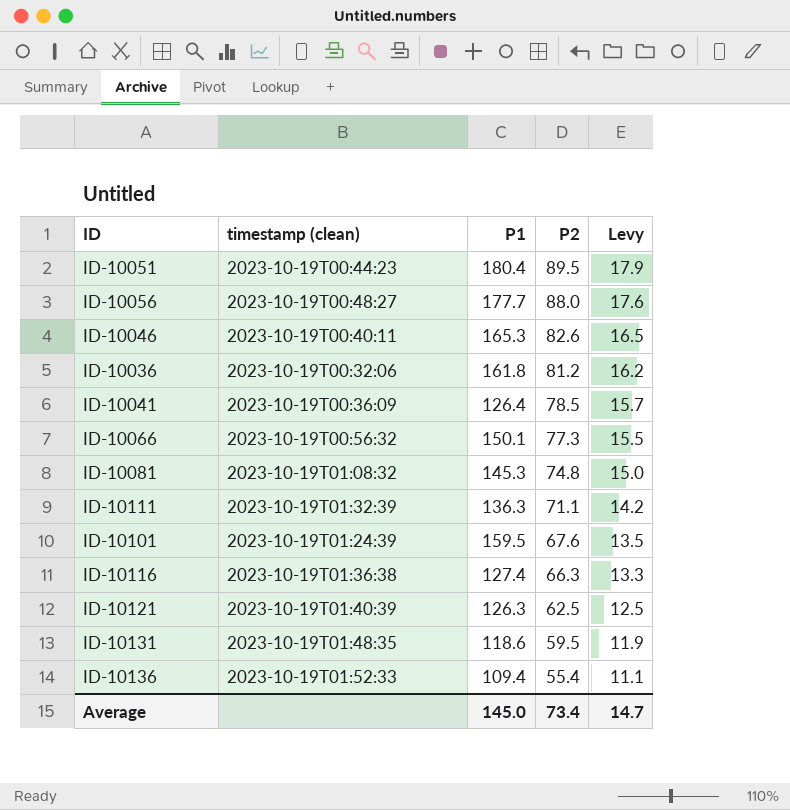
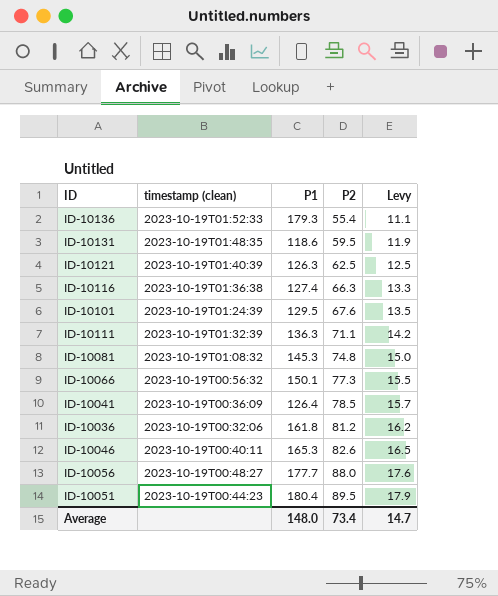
row order: P2 descending -> P2 ascending
ID-10136 | P1: 109.4 -> 179.3
ID-10101 | P1: 159.5 -> 129.5
Average | P1: 145.0 -> 148.0

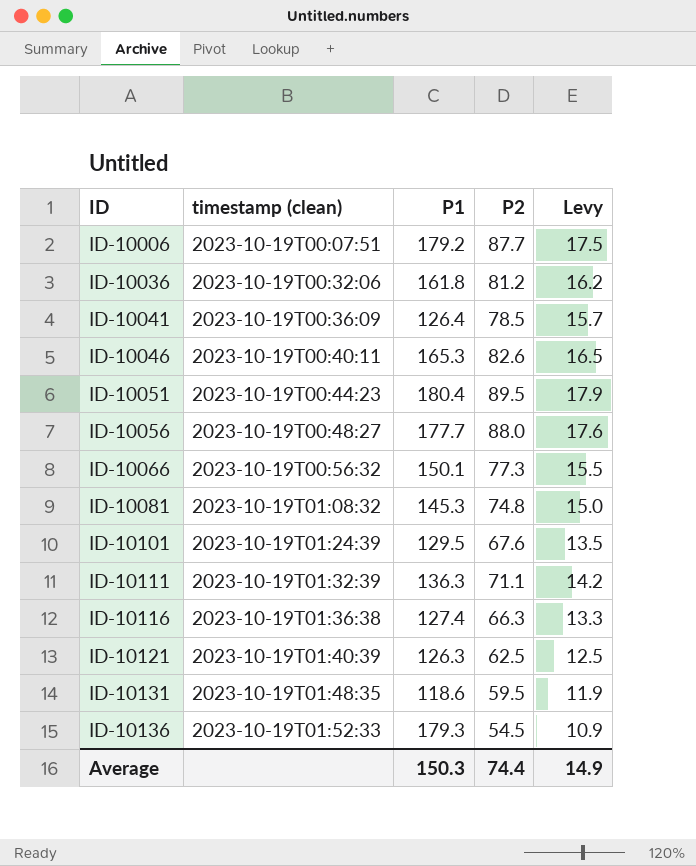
row order: P2 ascending -> ID ascending
row ID-10006: none -> 2023-10-19T00:07:51 | 179.2 | 87.7 | 17.5
ID-10136 | P2: 55.4 -> 54.5
ID-10136 | Levy: 11.1 -> 10.9
Average | P1: 148.0 -> 150.3
Average | P2: 73.4 -> 74.4
Average | Levy: 14.7 -> 14.9

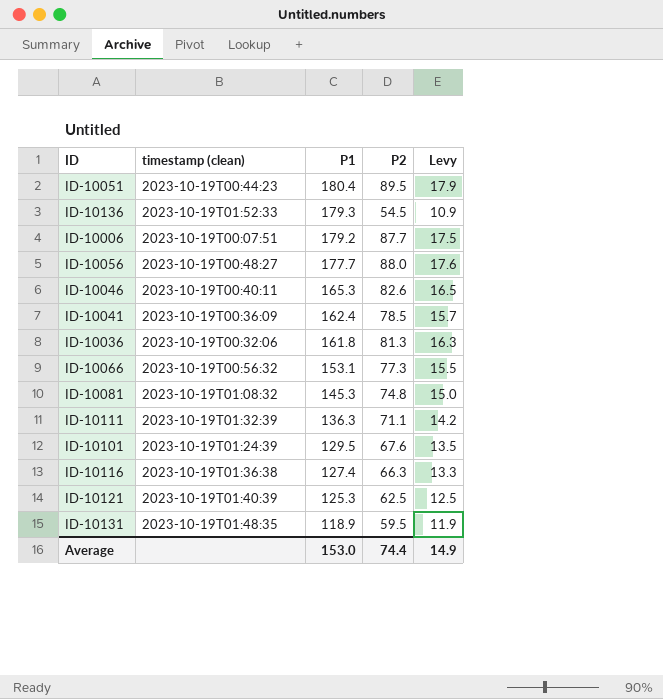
row order: ID ascending -> P1 descending
ID-10041 | P1: 126.4 -> 162.4
ID-10036 | P2: 81.2 -> 81.3
ID-10036 | Levy: 16.2 -> 16.3
ID-10066 | P1: 150.1 -> 153.1
ID-10121 | P1: 126.3 -> 125.3
ID-10131 | P1: 118.6 -> 118.9
Average | P1: 150.3 -> 153.0

